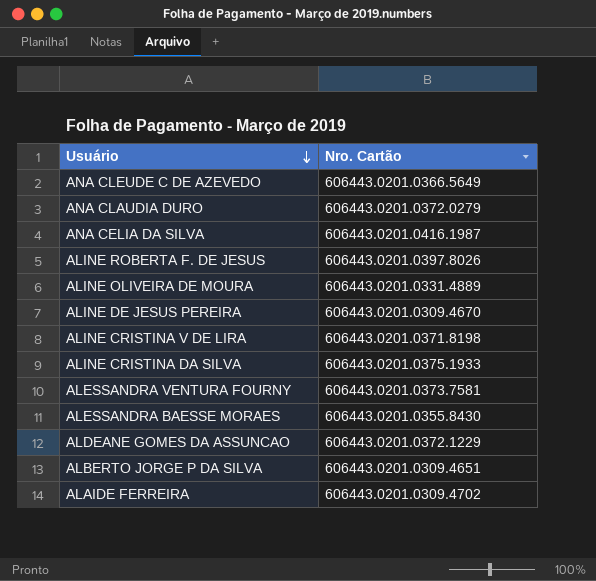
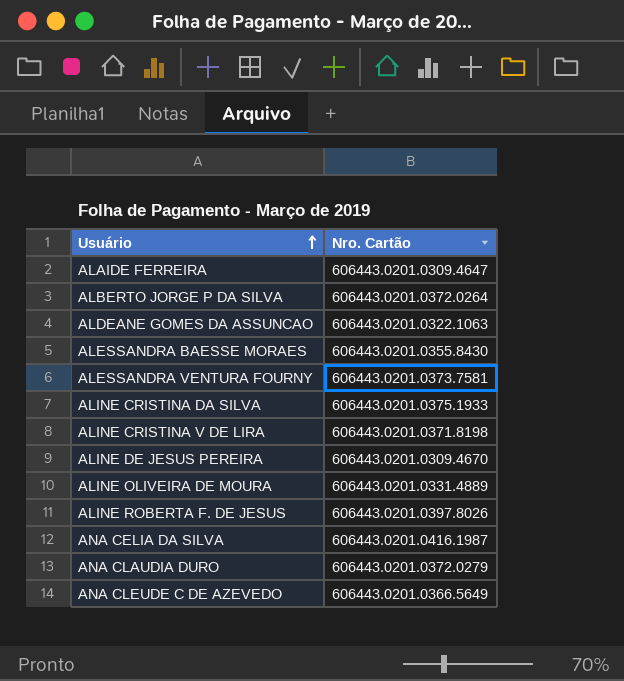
row order: Usuário descending -> Usuário ascending
ALAIDE FERREIRA | Nro. Cartão: 606443.0201.0309.4702 -> 606443.0201.0309.4647
ALBERTO JORGE P DA SILVA | Nro. Cartão: 606443.0201.0309.4651 -> 606443.0201.0372.0264
ALDEANE GOMES DA ASSUNCAO | Nro. Cartão: 606443.0201.0372.1229 -> 606443.0201.0322.1063

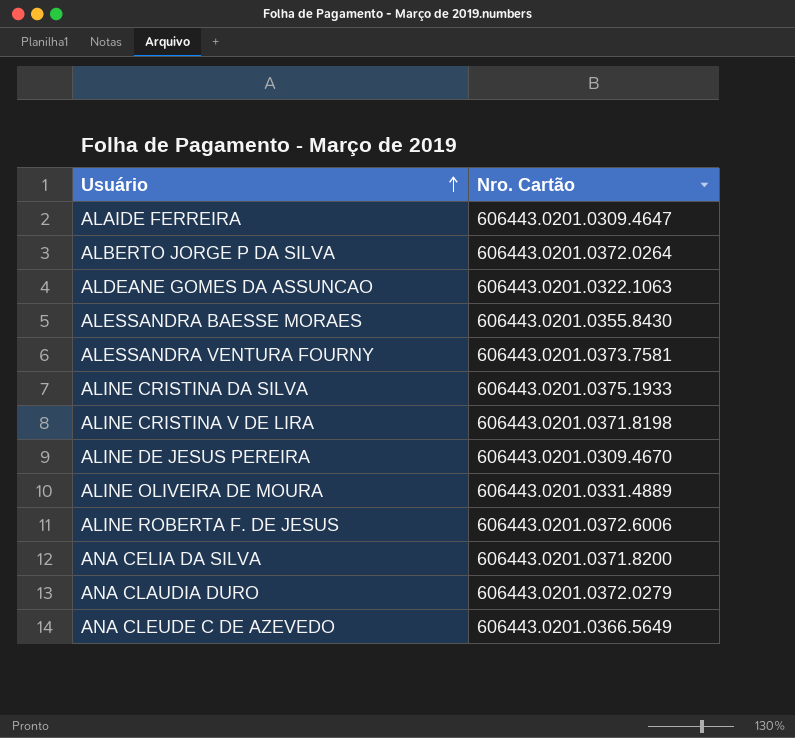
ALINE ROBERTA F. DE JESUS | Nro. Cartão: 606443.0201.0397.8026 -> 606443.0201.0372.6006
ANA CELIA DA SILVA | Nro. Cartão: 606443.0201.0416.1987 -> 606443.0201.0371.8200

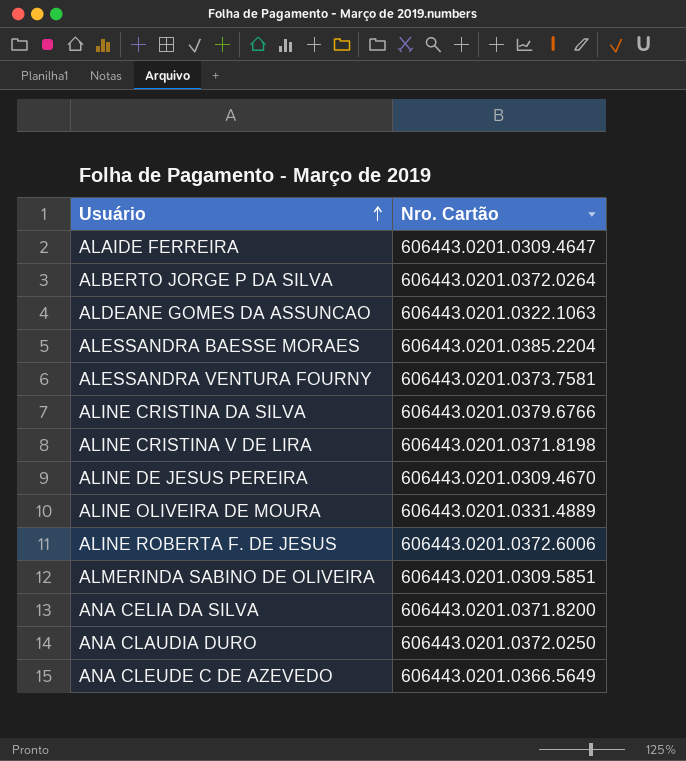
ALESSANDRA BAESSE MORAES | Nro. Cartão: 606443.0201.0355.8430 -> 606443.0201.0385.2204
ALINE CRISTINA DA SILVA | Nro. Cartão: 606443.0201.0375.1933 -> 606443.0201.0379.6766
row ALMERINDA SABINO DE OLIVEIRA: none -> 606443.0201.0309.5851
ANA CLAUDIA DURO | Nro. Cartão: 606443.0201.0372.0279 -> 606443.0201.0372.0250

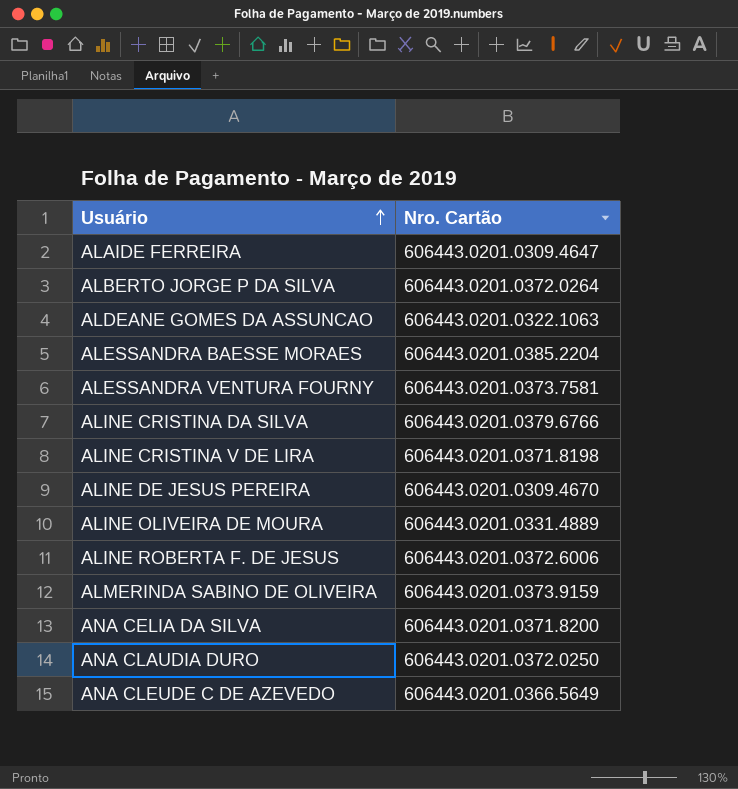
ALMERINDA SABINO DE OLIVEIRA | Nro. Cartão: 606443.0201.0309.5851 -> 606443.0201.0373.9159

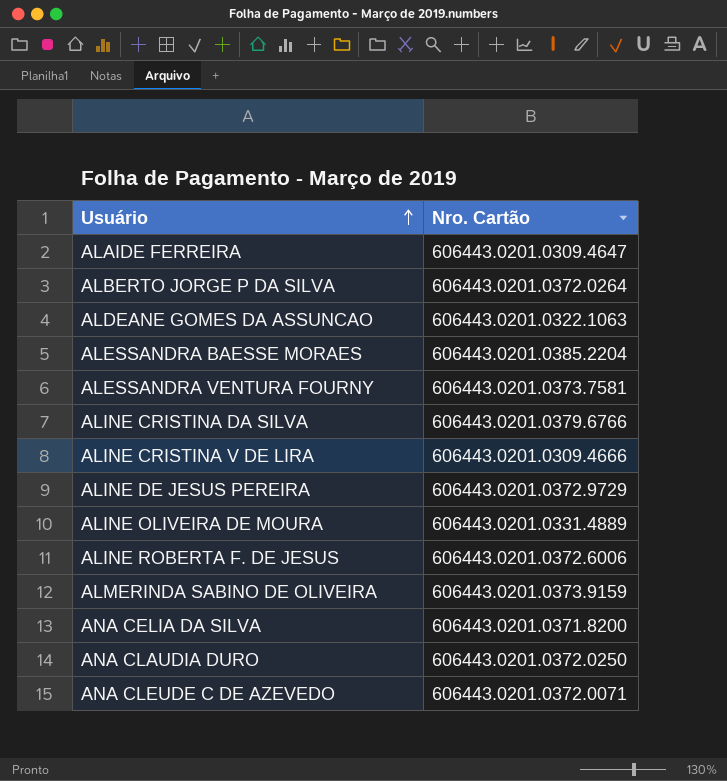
ALINE CRISTINA V DE LIRA | Nro. Cartão: 606443.0201.0371.8198 -> 606443.0201.0309.4666
ALINE DE JESUS PEREIRA | Nro. Cartão: 606443.0201.0309.4670 -> 606443.0201.0372.9729
ANA CLEUDE C DE AZEVEDO | Nro. Cartão: 606443.0201.0366.5649 -> 606443.0201.0372.0071

